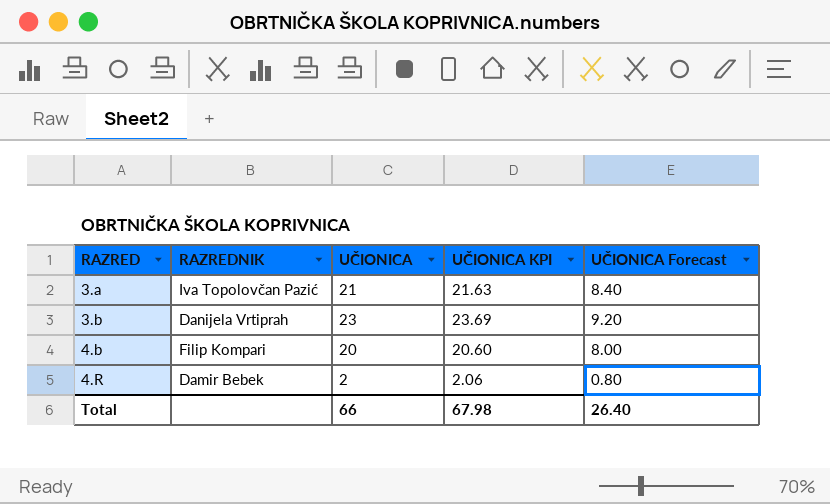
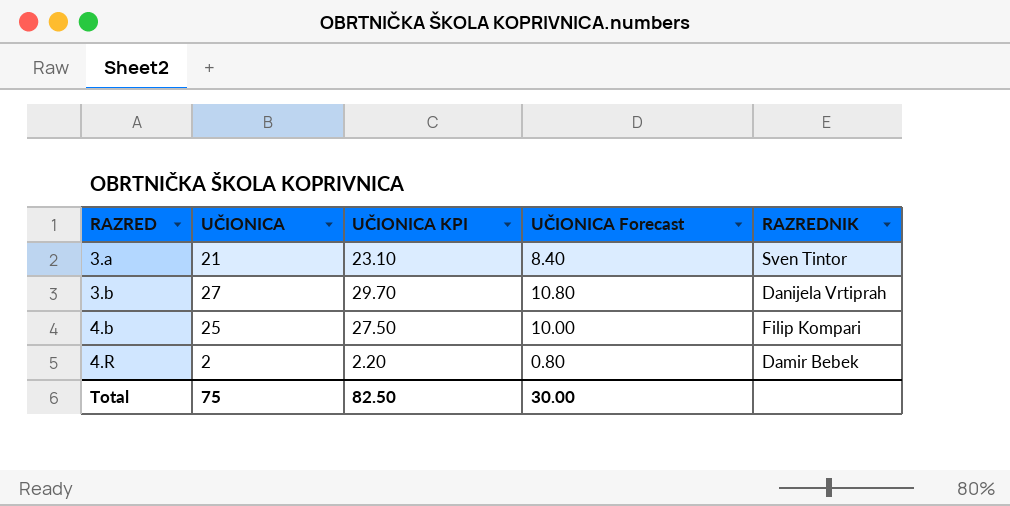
column UČIONICA KPI | formula: [UČIONICA] * 1.03 -> [UČIONICA] * 1.1
column RAZREDNIK | position: 2 -> 5
3.a | RAZREDNIK: Iva Topolovčan Pazić -> Sven Tintor
3.b | UČIONICA: 23 -> 27
3.b | UČIONICA Forecast: 9.20 -> 10.80
4.b | UČIONICA: 20 -> 25
4.b | UČIONICA Forecast: 8.00 -> 10.00
Total | UČIONICA: 66 -> 75
Total | UČIONICA KPI: 67.98 -> 82.50
Total | UČIONICA Forecast: 26.40 -> 30.00

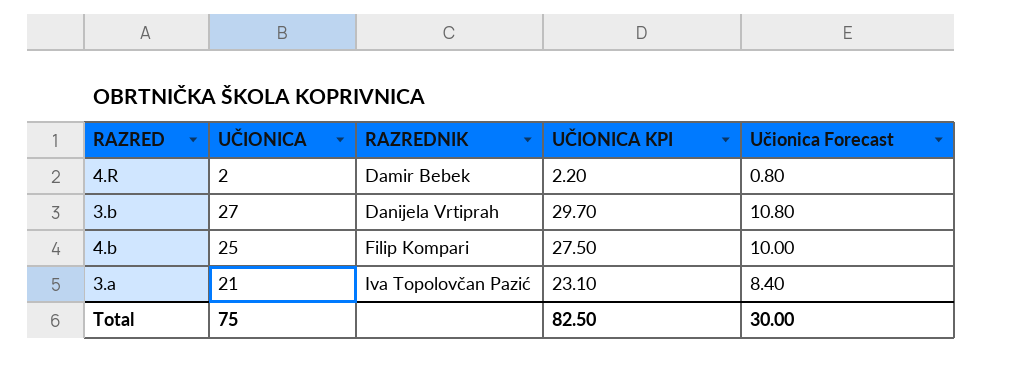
row order: RAZRED ascending -> RAZREDNIK ascending
column RAZREDNIK | position: 5 -> 3
column name: UČIONICA Forecast -> Učionica Forecast
3.a | RAZREDNIK: Sven Tintor -> Iva Topolovčan Pazić

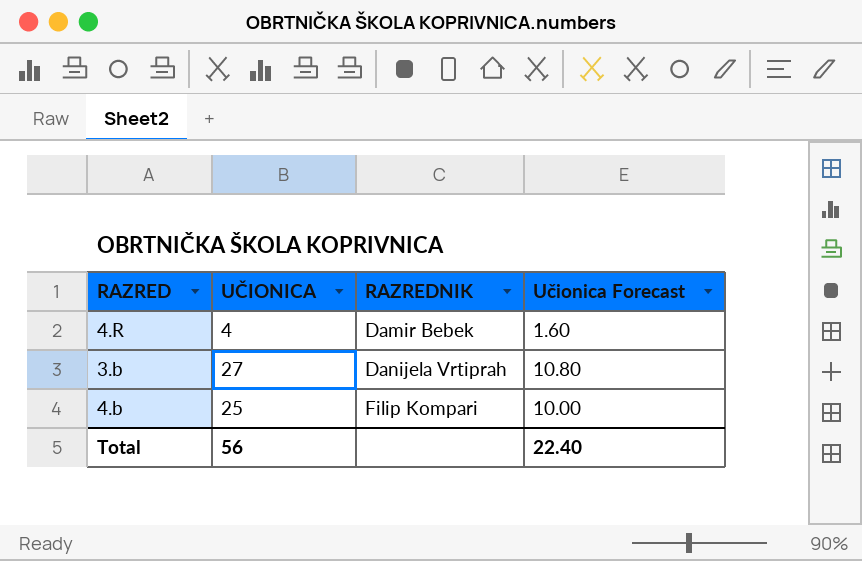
column UČIONICA KPI | formula: [UČIONICA] * 1.1 -> none
row 3.a: 21 | Iva Topolovčan Pazić | 23.10 | 8.40 -> none
4.R | UČIONICA: 2 -> 4
4.R | Učionica Forecast: 0.80 -> 1.60
Total | UČIONICA: 75 -> 56
Total | Učionica Forecast: 30.00 -> 22.40

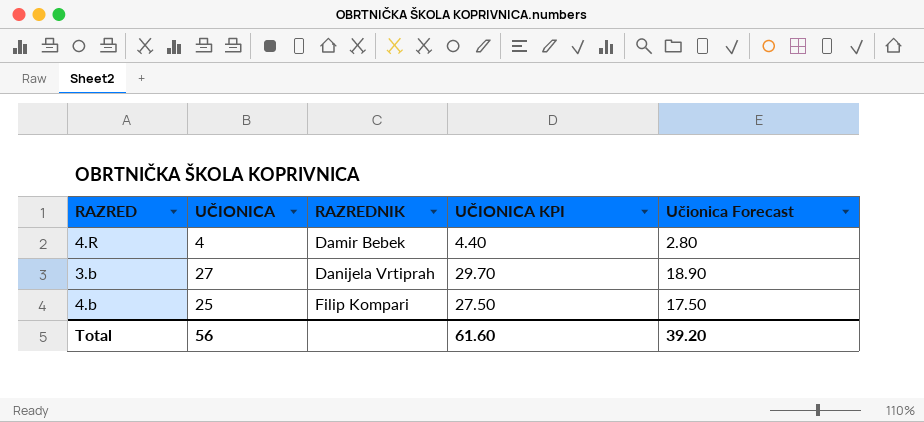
column UČIONICA KPI | formula: none -> [UČIONICA] * 1.1
column Učionica Forecast | formula: [UČIONICA] * 0.4 -> [UČIONICA] * 0.7
Total | Učionica Forecast: 22.40 -> 39.20

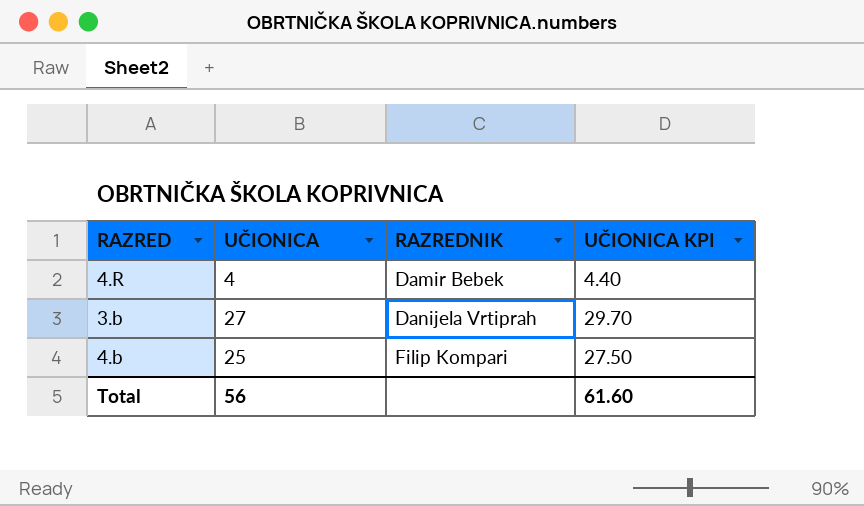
column Učionica Forecast | formula: [UČIONICA] * 0.7 -> none

